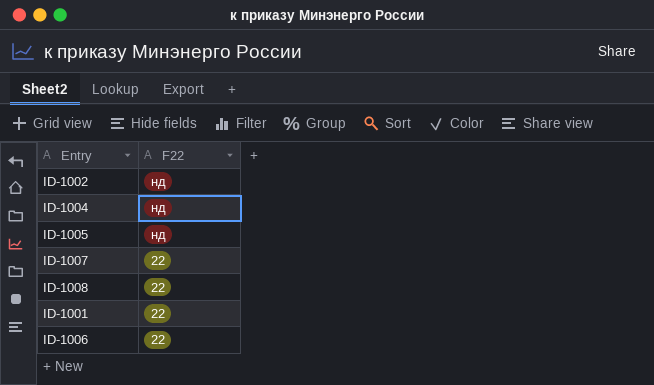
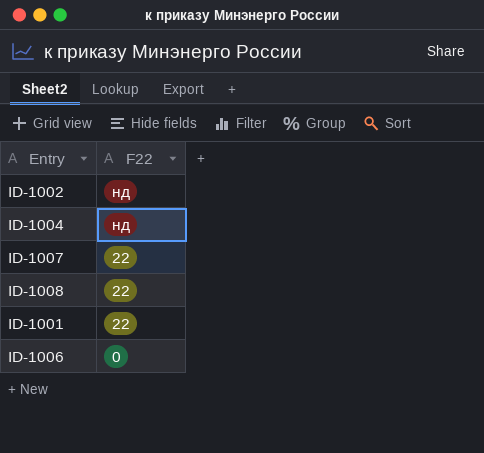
row ID-1005: нд -> none
ID-1006 | F22: 22 -> 0

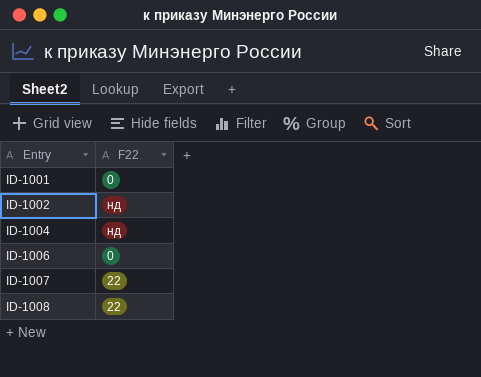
row order: F22 descending -> Entry ascending
ID-1001 | F22: 22 -> 0

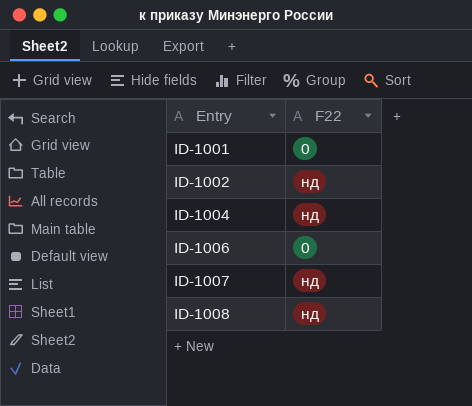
ID-1007 | F22: 22 -> нд
ID-1008 | F22: 22 -> нд

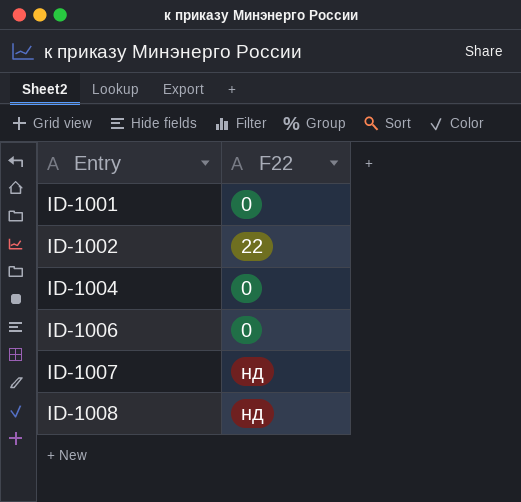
ID-1002 | F22: нд -> 22
ID-1004 | F22: нд -> 0

